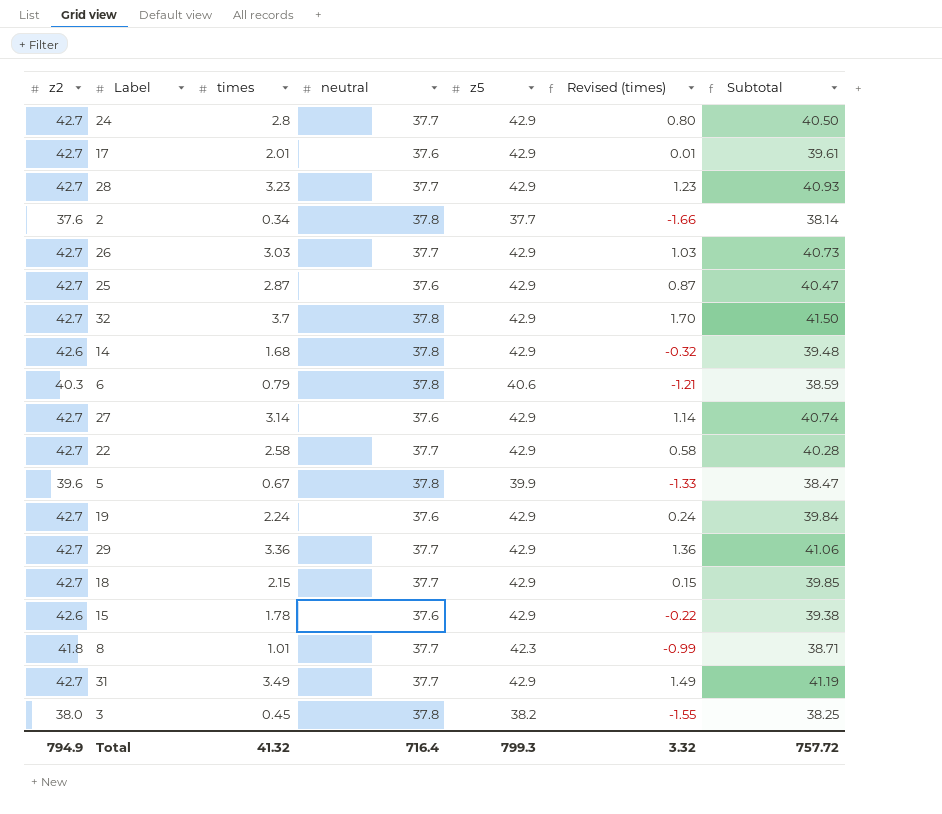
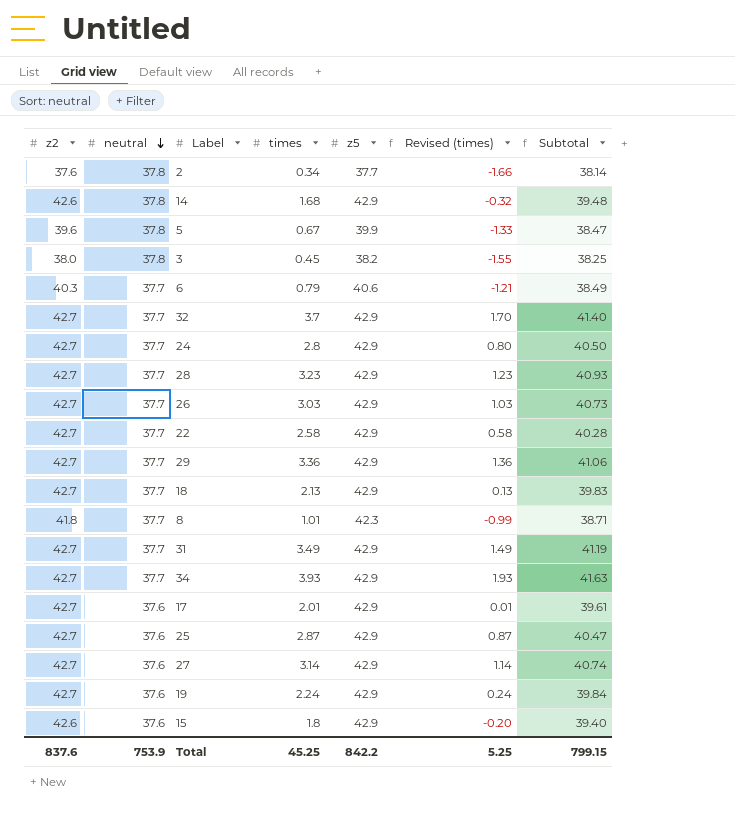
row order: none -> neutral descending
column neutral | position: 4 -> 2
6 | neutral: 37.8 -> 37.7
6 | Subtotal: 38.59 -> 38.49
32 | neutral: 37.8 -> 37.7
32 | Subtotal: 41.50 -> 41.40
18 | times: 2.15 -> 2.13
18 | Revised (times): 0.15 -> 0.13
18 | Subtotal: 39.85 -> 39.83
row 34: none -> 42.7 | 37.7 | 3.93 | 42.9 | 1.93 | 41.63
15 | times: 1.78 -> 1.8
15 | Revised (times): -0.22 -> -0.20
15 | Subtotal: 39.38 -> 39.40
Total | z2: 794.9 -> 837.6
Total | neutral: 716.4 -> 753.9
Total | times: 41.32 -> 45.25
Total | z5: 799.3 -> 842.2
Total | Revised (times): 3.32 -> 5.25
Total | Subtotal: 757.72 -> 799.15

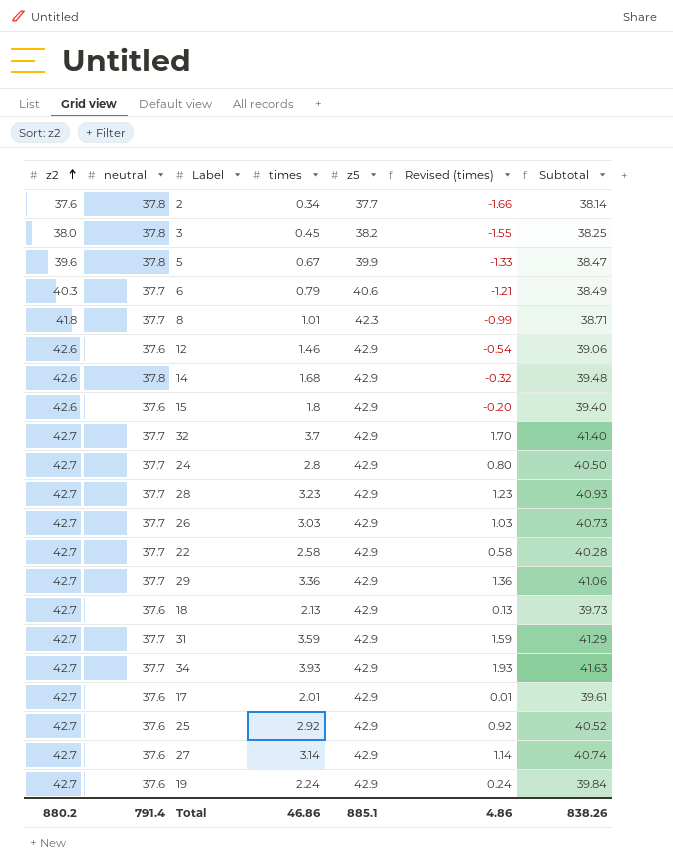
row order: neutral descending -> z2 ascending
row 12: none -> 42.6 | 37.6 | 1.46 | 42.9 | -0.54 | 39.06
18 | neutral: 37.7 -> 37.6
18 | Subtotal: 39.83 -> 39.73
31 | times: 3.49 -> 3.59
31 | Revised (times): 1.49 -> 1.59
31 | Subtotal: 41.19 -> 41.29
25 | times: 2.87 -> 2.92
25 | Revised (times): 0.87 -> 0.92
25 | Subtotal: 40.47 -> 40.52
Total | z2: 837.6 -> 880.2
Total | neutral: 753.9 -> 791.4
Total | times: 45.25 -> 46.86
Total | z5: 842.2 -> 885.1
Total | Revised (times): 5.25 -> 4.86
Total | Subtotal: 799.15 -> 838.26

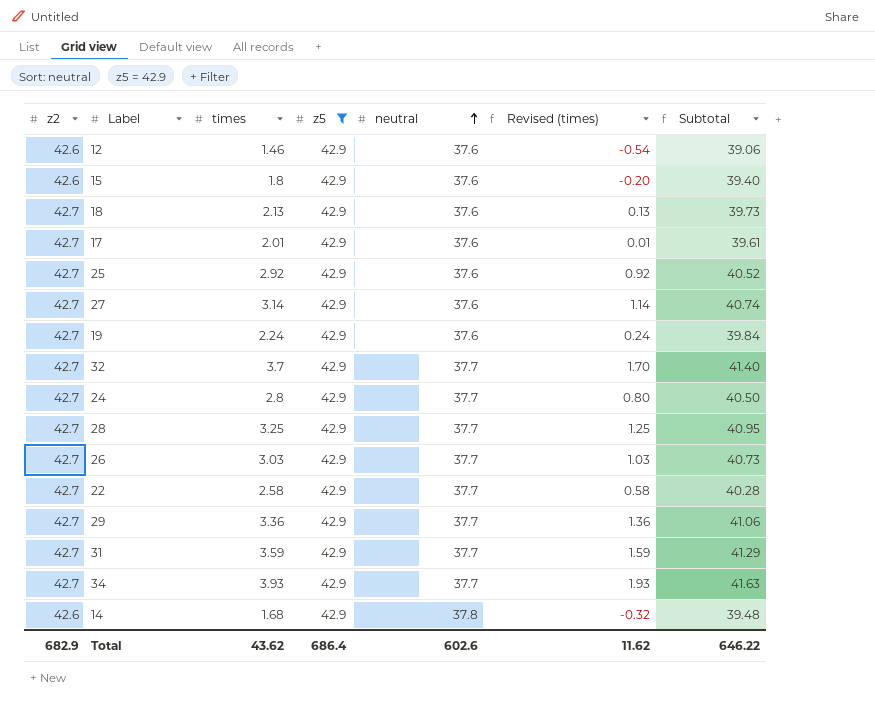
filter: none -> z5 = 42.9
row order: z2 ascending -> neutral ascending
column neutral | position: 2 -> 5
28 | times: 3.23 -> 3.25
28 | Revised (times): 1.23 -> 1.25
28 | Subtotal: 40.93 -> 40.95
Total | z2: 880.2 -> 682.9
Total | times: 46.86 -> 43.62
Total | z5: 885.1 -> 686.4
Total | neutral: 791.4 -> 602.6
Total | Revised (times): 4.86 -> 11.62
Total | Subtotal: 838.26 -> 646.22

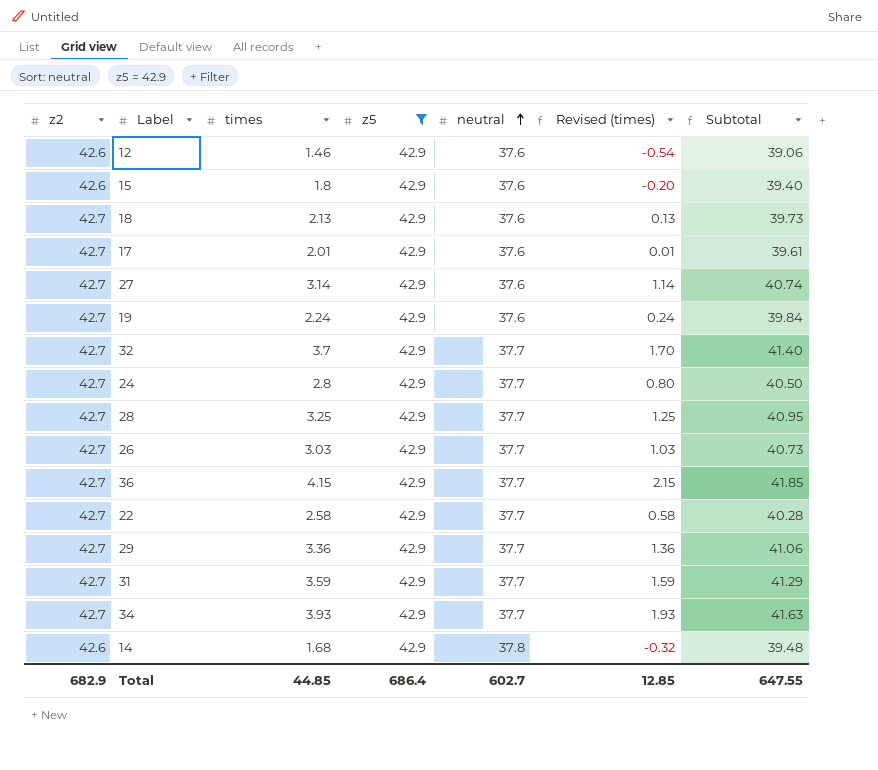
row 25: 42.7 | 2.92 | 42.9 | 37.6 | 0.92 | 40.52 -> none
row 36: none -> 42.7 | 4.15 | 42.9 | 37.7 | 2.15 | 41.85
Total | times: 43.62 -> 44.85
Total | neutral: 602.6 -> 602.7
Total | Revised (times): 11.62 -> 12.85
Total | Subtotal: 646.22 -> 647.55

